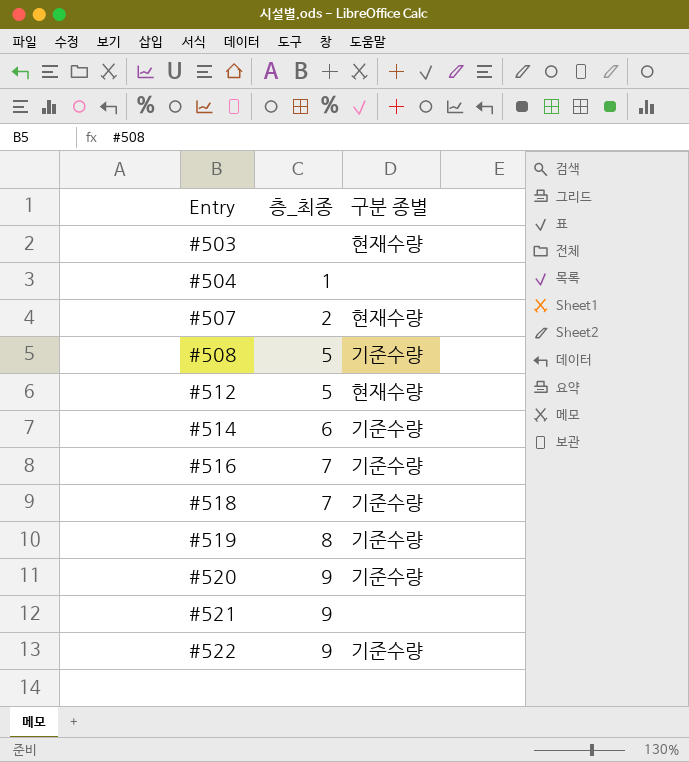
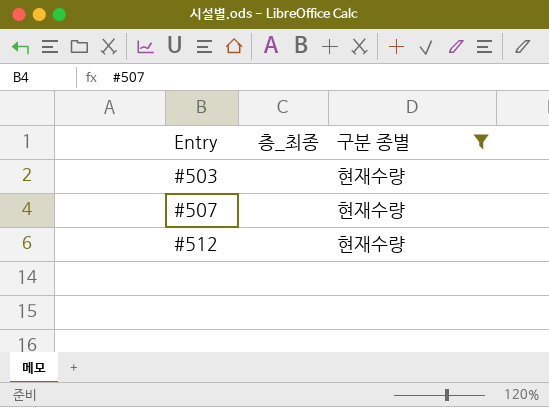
filter: none -> 구분 종별 = 현재수량
#507 | 층_최종: 2 -> none
#512 | 층_최종: 5 -> none

